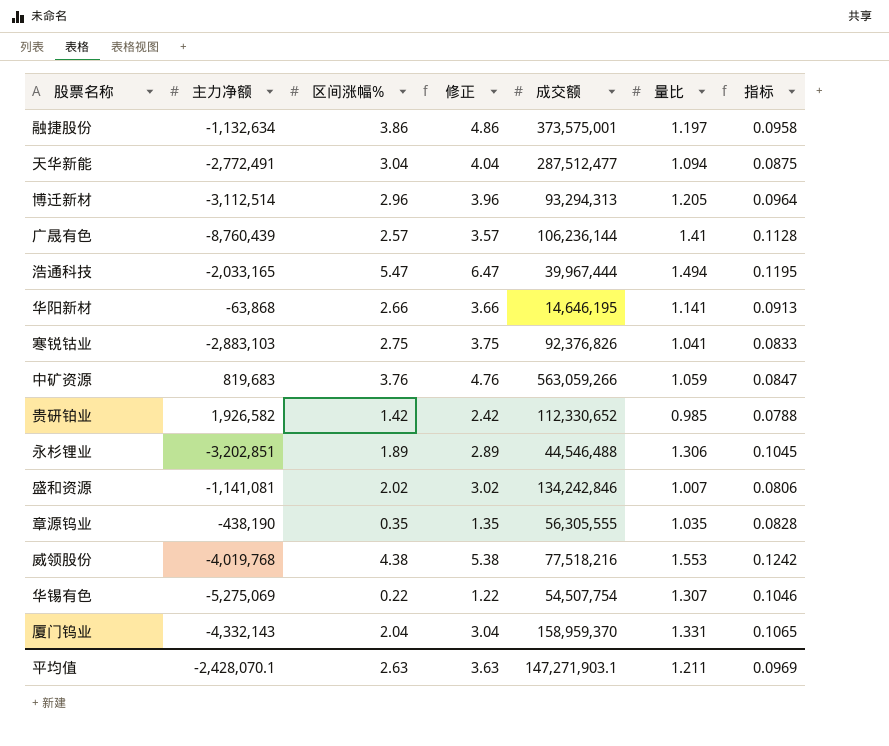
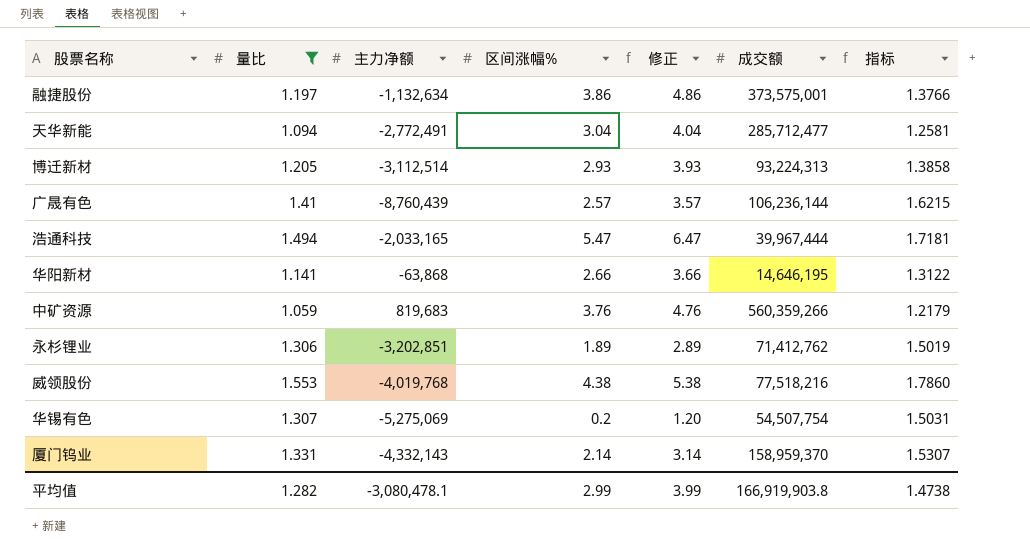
filter: none -> 量比 >= 1.059
column 量比 | position: 6 -> 2
column 指标 | formula: [量比] * 0.08 -> [量比] * 1.15
天华新能 | 成交额: 287,512,477 -> 285,712,477
博迁新材 | 区间涨幅%: 2.96 -> 2.93
博迁新材 | 修正: 3.96 -> 3.93
博迁新材 | 成交额: 93,294,313 -> 93,224,313
中矿资源 | 成交额: 563,059,266 -> 560,359,266
永杉锂业 | 成交额: 44,546,488 -> 71,412,762
华锡有色 | 区间涨幅%: 0.22 -> 0.2
华锡有色 | 修正: 1.22 -> 1.20
厦门钨业 | 区间涨幅%: 2.04 -> 2.14
厦门钨业 | 修正: 3.04 -> 3.14
平均值 | 量比: 1.211 -> 1.282
平均值 | 主力净额: -2,428,070.1 -> -3,080,478.1
平均值 | 区间涨幅%: 2.63 -> 2.99
平均值 | 修正: 3.63 -> 3.99
平均值 | 成交额: 147,271,903.1 -> 166,919,903.8
平均值 | 指标: 0.0969 -> 1.4738

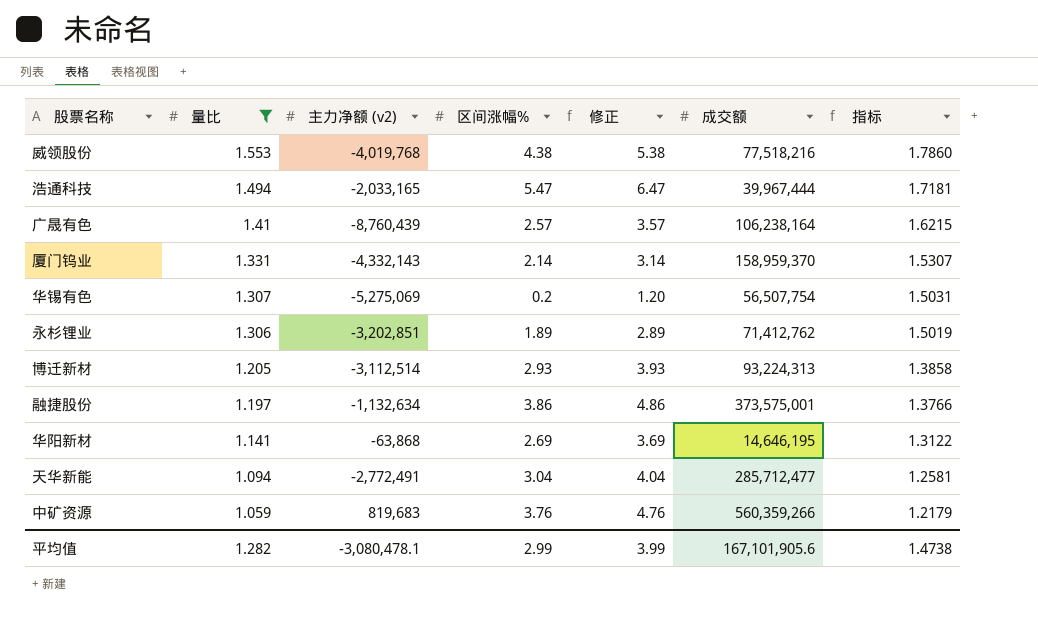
row order: none -> 量比 descending
column name: 主力净额 -> 主力净额 (v2)
广晟有色 | 成交额: 106,236,144 -> 106,238,164
华锡有色 | 成交额: 54,507,754 -> 56,507,754
华阳新材 | 区间涨幅%: 2.66 -> 2.69
华阳新材 | 修正: 3.66 -> 3.69
平均值 | 成交额: 166,919,903.8 -> 167,101,905.6

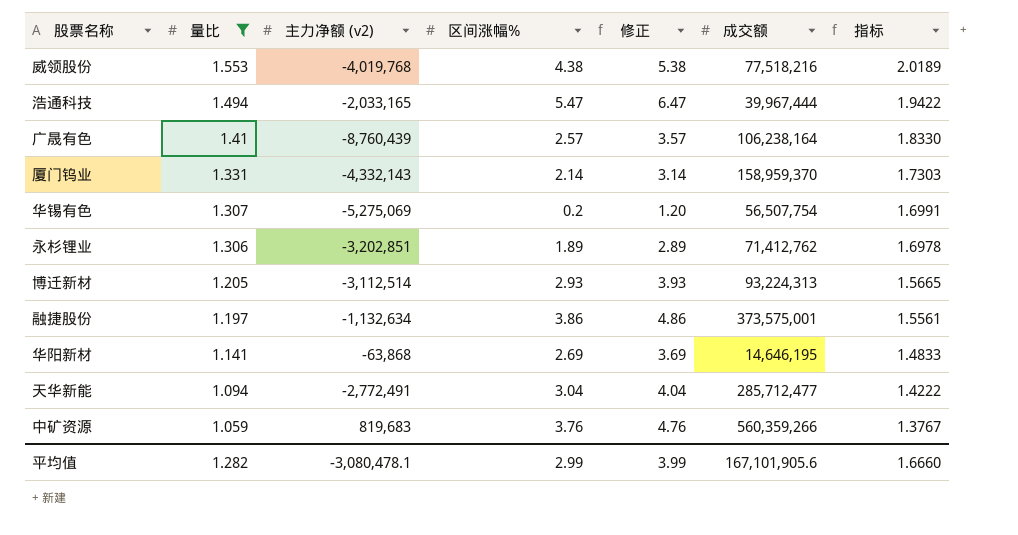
column 指标 | formula: [量比] * 1.15 -> [量比] * 1.3
平均值 | 指标: 1.4738 -> 1.6660

